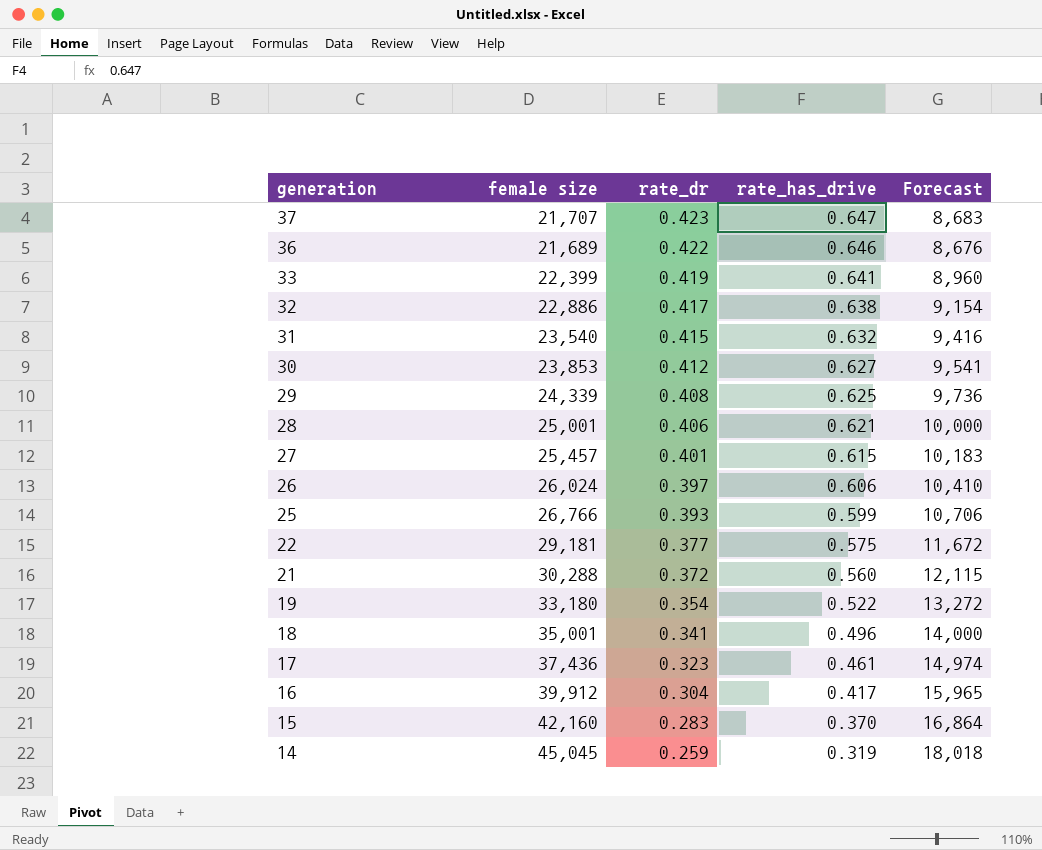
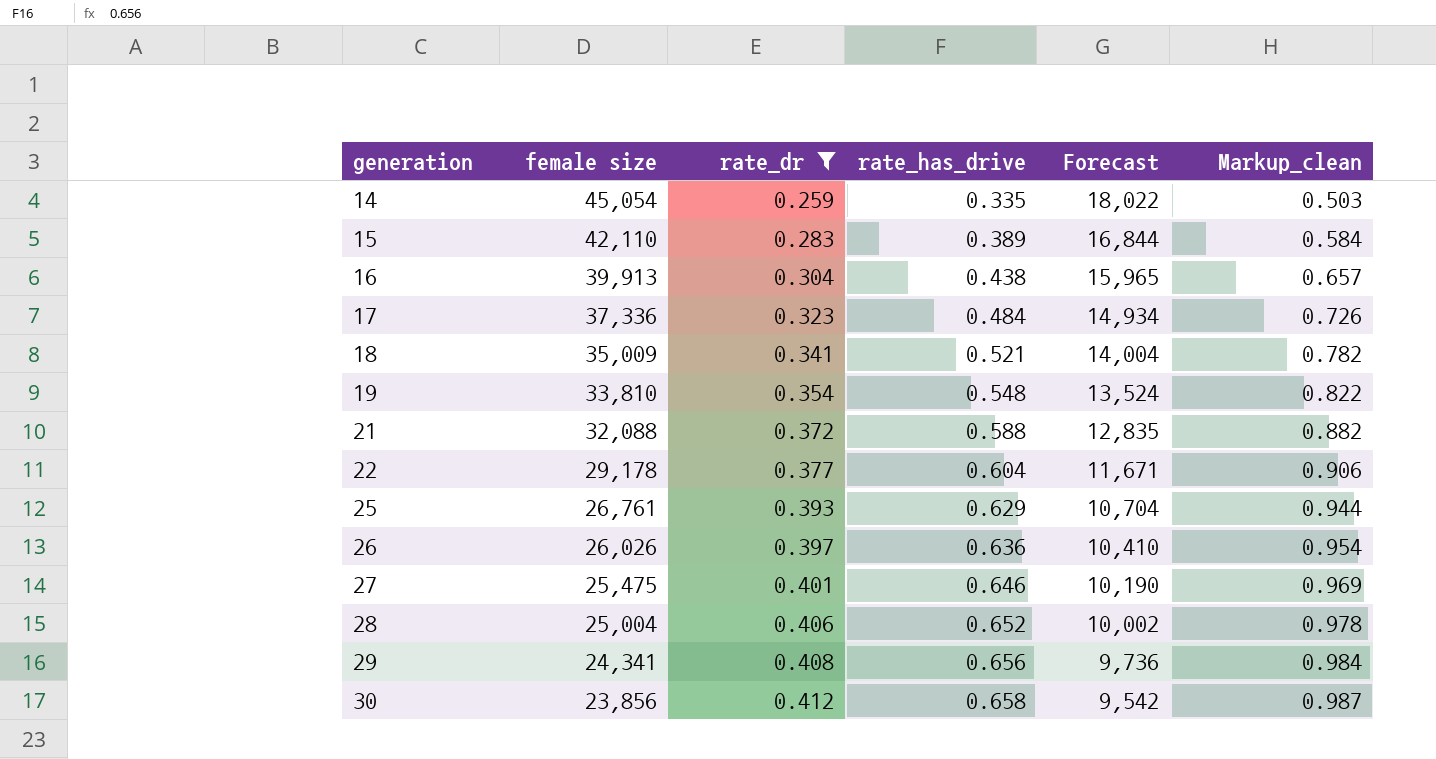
filter: none -> rate_dr <= 0.412
row order: generation descending -> generation ascending
column Markup_clean | formula: none -> [rate_has_drive] * 1.5
14 | female size: 45,045 -> 45,054
14 | rate_has_drive: 0.319 -> 0.335
14 | Forecast: 18,018 -> 18,022
15 | female size: 42,160 -> 42,110
15 | rate_has_drive: 0.370 -> 0.389
15 | Forecast: 16,864 -> 16,844
16 | female size: 39,912 -> 39,913
16 | rate_has_drive: 0.417 -> 0.438
17 | female size: 37,436 -> 37,336
17 | rate_has_drive: 0.461 -> 0.484
17 | Forecast: 14,974 -> 14,934
18 | female size: 35,001 -> 35,009
18 | rate_has_drive: 0.496 -> 0.521
18 | Forecast: 14,000 -> 14,004
19 | female size: 33,180 -> 33,810
19 | rate_has_drive: 0.522 -> 0.548
19 | Forecast: 13,272 -> 13,524
21 | female size: 30,288 -> 32,088
21 | rate_has_drive: 0.560 -> 0.588
21 | Forecast: 12,115 -> 12,835
22 | female size: 29,181 -> 29,178
22 | rate_has_drive: 0.575 -> 0.604
22 | Forecast: 11,672 -> 11,671
25 | female size: 26,766 -> 26,761
25 | rate_has_drive: 0.599 -> 0.629
25 | Forecast: 10,706 -> 10,704
26 | female size: 26,024 -> 26,026
26 | rate_has_drive: 0.606 -> 0.636
27 | female size: 25,457 -> 25,475
27 | rate_has_drive: 0.615 -> 0.646
27 | Forecast: 10,183 -> 10,190
28 | female size: 25,001 -> 25,004
28 | rate_has_drive: 0.621 -> 0.652
28 | Forecast: 10,000 -> 10,002
29 | female size: 24,339 -> 24,341
29 | rate_has_drive: 0.625 -> 0.656
30 | female size: 23,853 -> 23,856
30 | rate_has_drive: 0.627 -> 0.658
30 | Forecast: 9,541 -> 9,542

